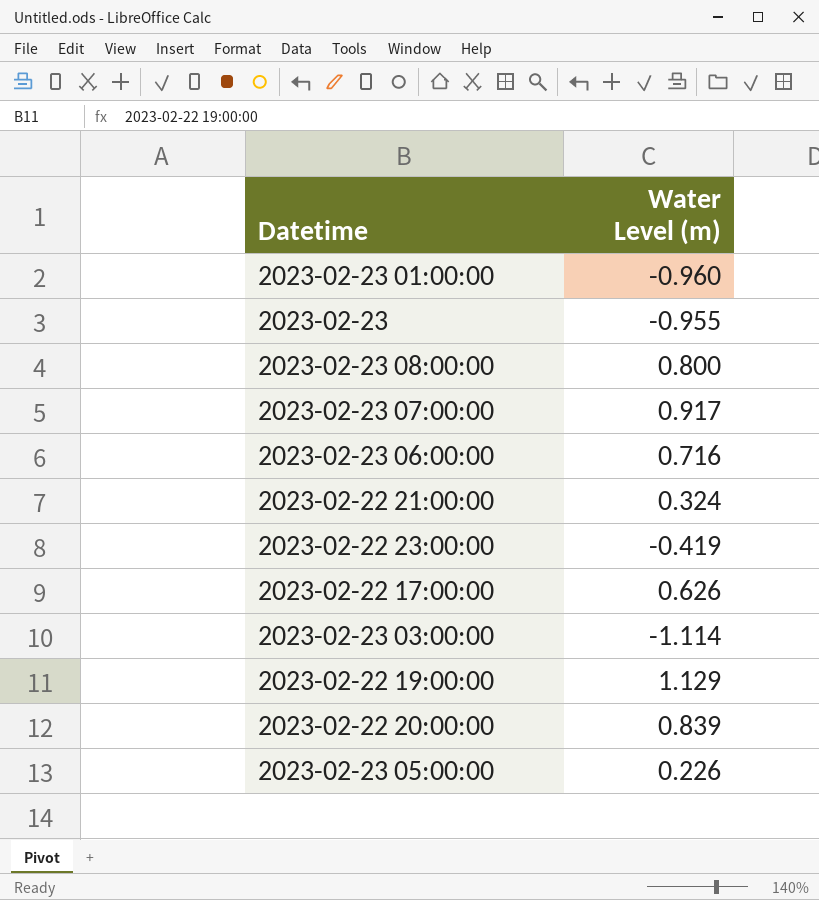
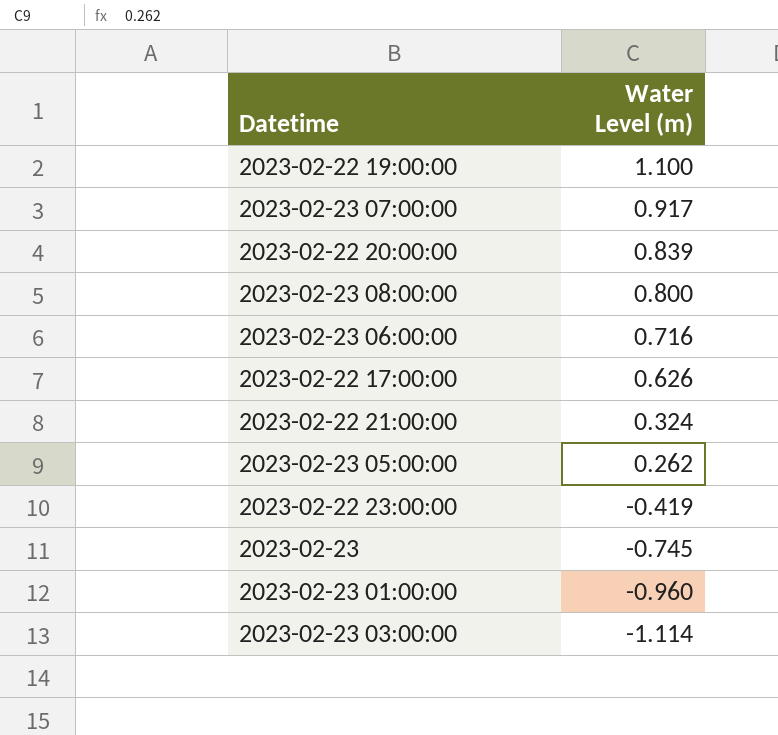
row order: none -> Water Level (m) descending
2023-02-22 19:00:00 | Water Level (m): 1.129 -> 1.100
2023-02-23 05:00:00 | Water Level (m): 0.226 -> 0.262
2023-02-23 | Water Level (m): -0.955 -> -0.745

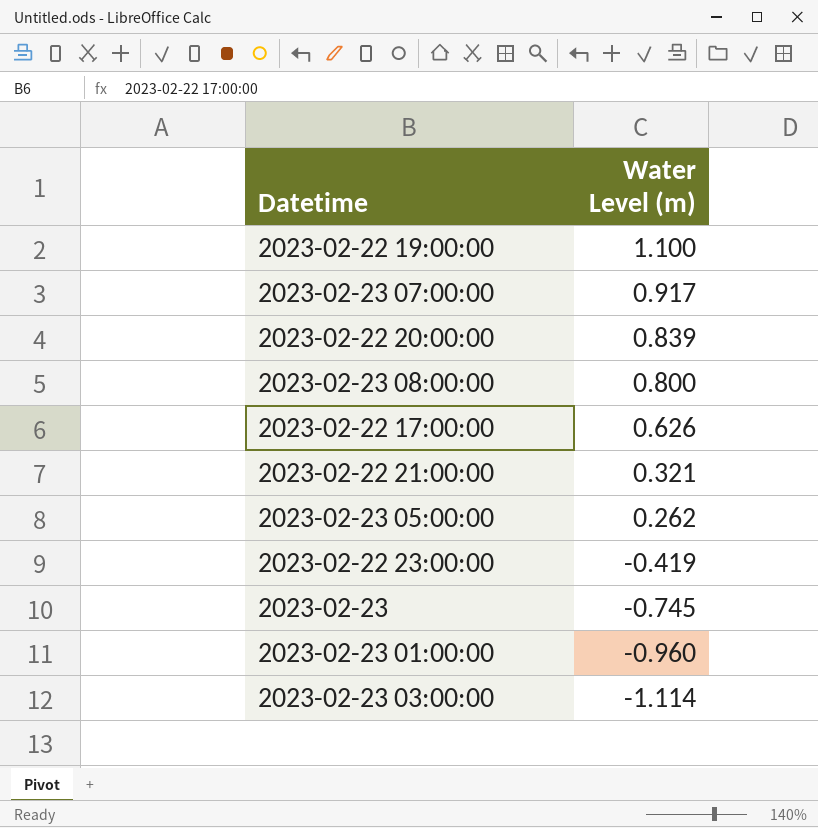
row 2023-02-23 06:00:00: 0.716 -> none
2023-02-22 21:00:00 | Water Level (m): 0.324 -> 0.321

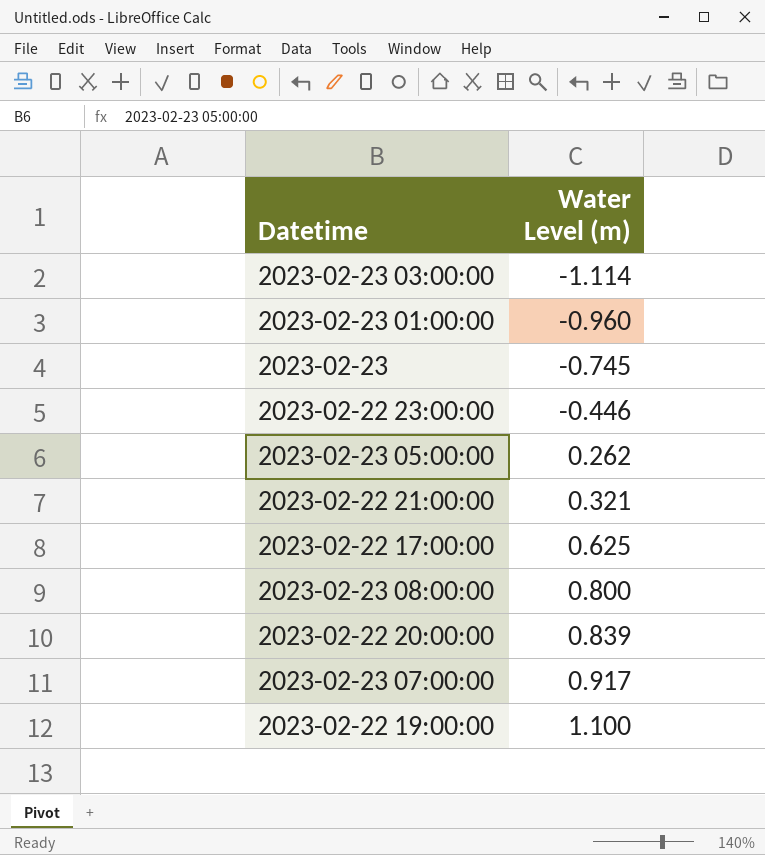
row order: Water Level (m) descending -> Water Level (m) ascending
2023-02-22 23:00:00 | Water Level (m): -0.419 -> -0.446
2023-02-22 17:00:00 | Water Level (m): 0.626 -> 0.625

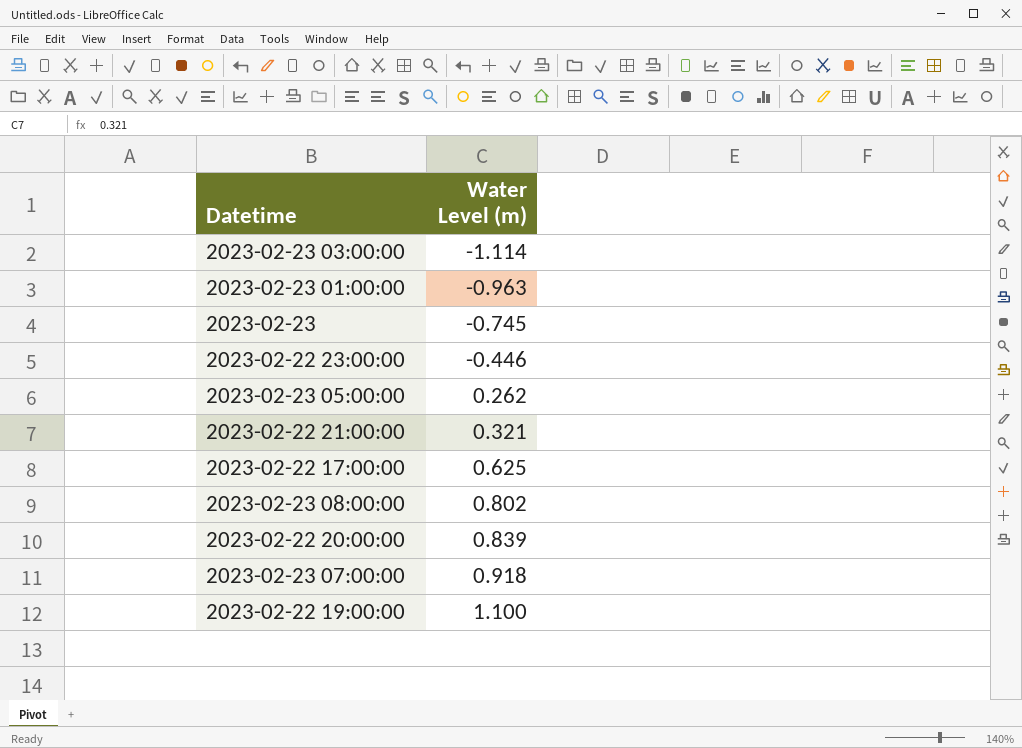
2023-02-23 01:00:00 | Water Level (m): -0.960 -> -0.963
2023-02-23 08:00:00 | Water Level (m): 0.800 -> 0.802
2023-02-23 07:00:00 | Water Level (m): 0.917 -> 0.918

